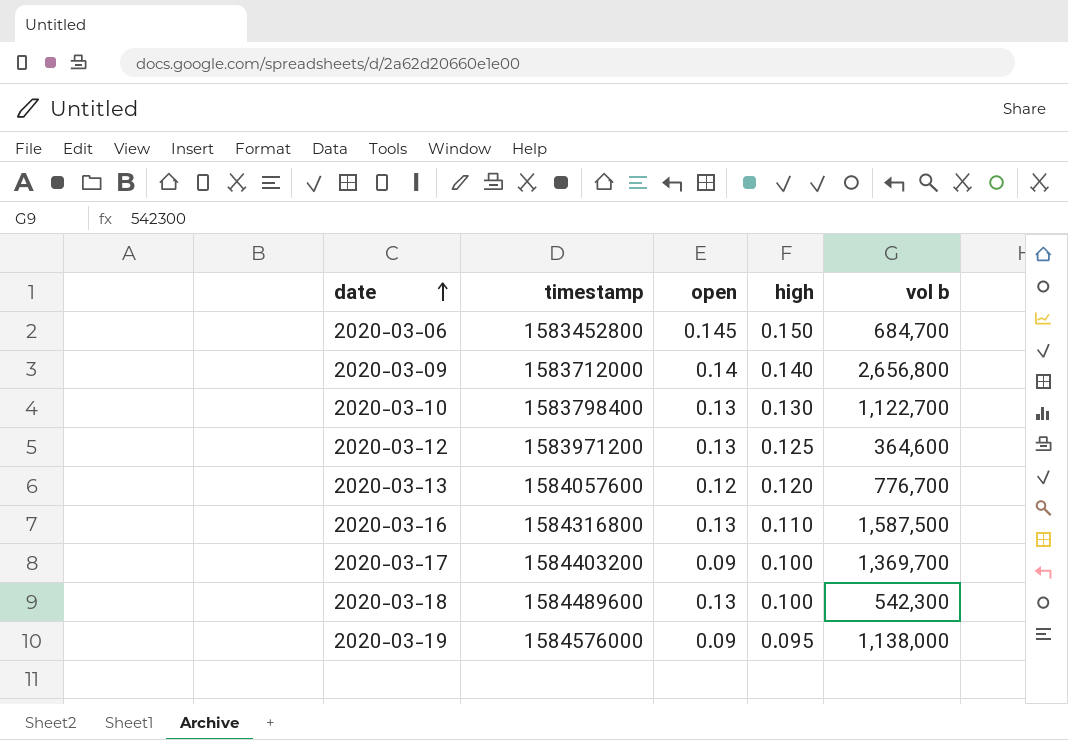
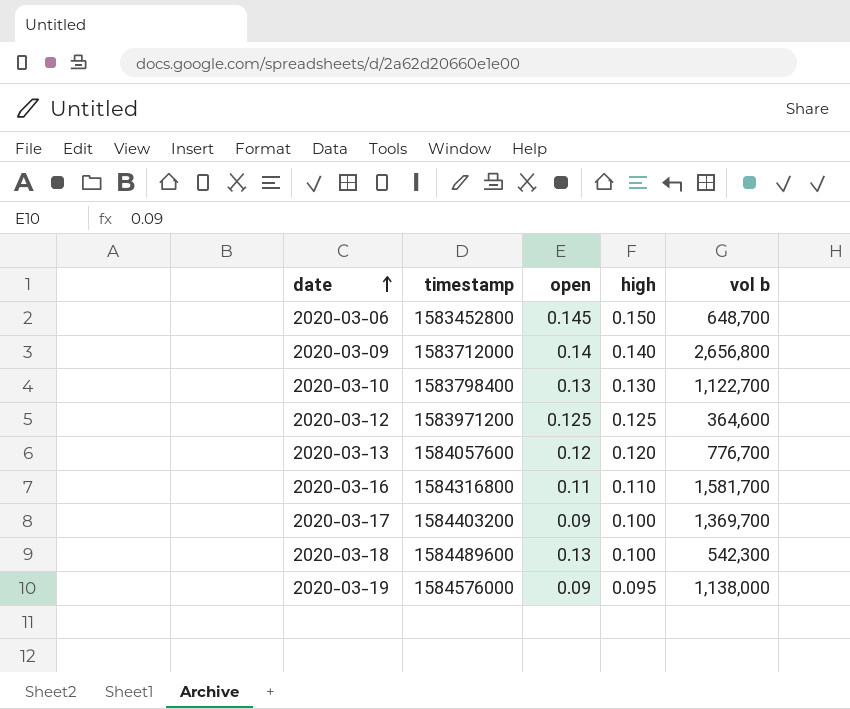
2020-03-06 | vol b: 684,700 -> 648,700
2020-03-12 | open: 0.13 -> 0.125
2020-03-16 | open: 0.13 -> 0.11
2020-03-16 | vol b: 1,587,500 -> 1,581,700

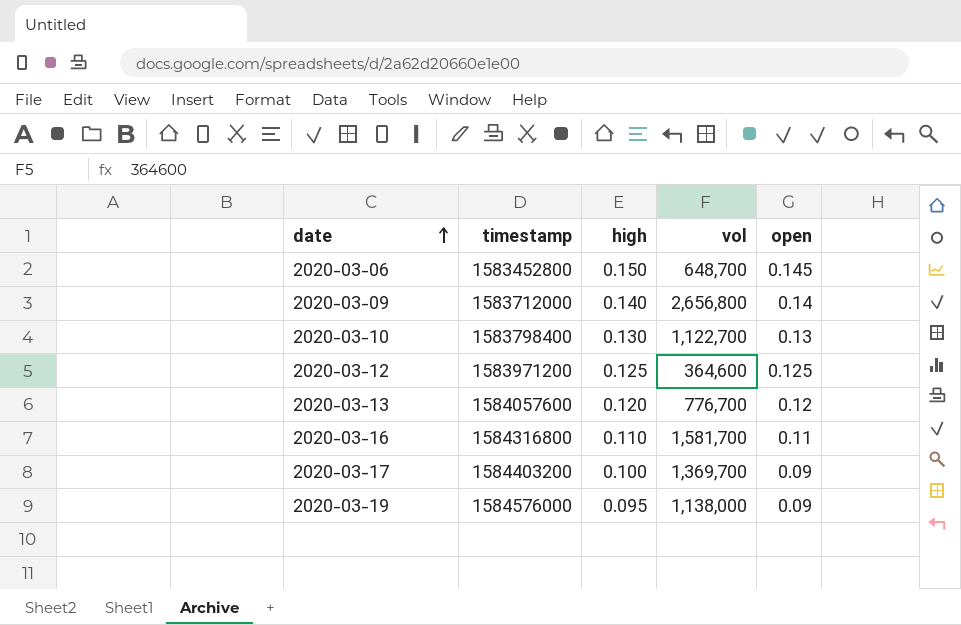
column name: vol b -> vol
column open | position: 3 -> 5
row 2020-03-18: 1584489600 | 0.13 | 0.100 | 542,300 -> none

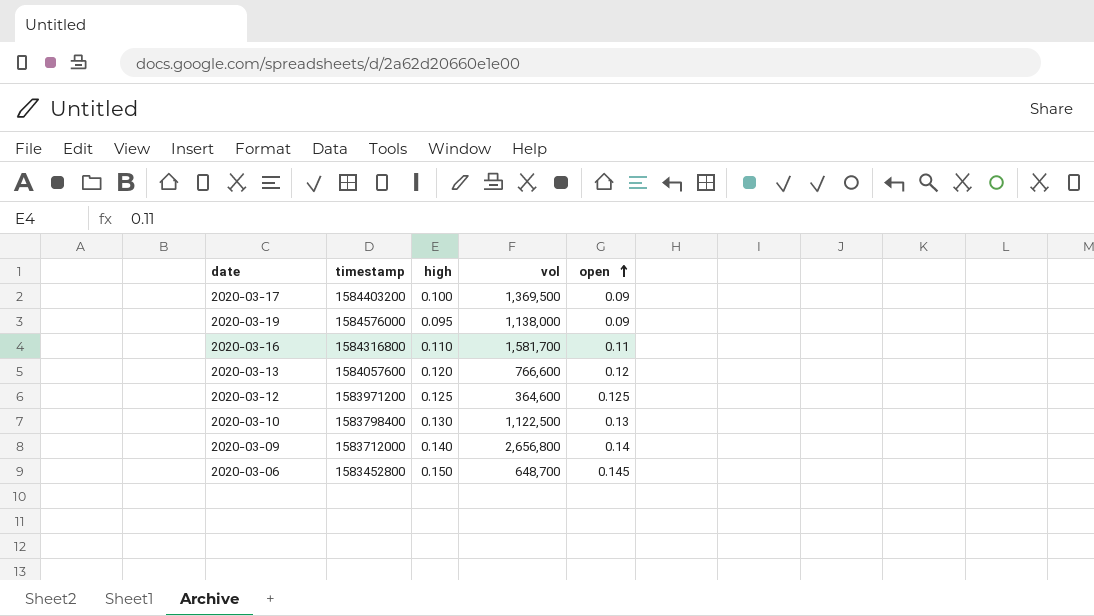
row order: date ascending -> open ascending
2020-03-17 | vol: 1,369,700 -> 1,369,500
2020-03-13 | vol: 776,700 -> 766,600
2020-03-10 | vol: 1,122,700 -> 1,122,500

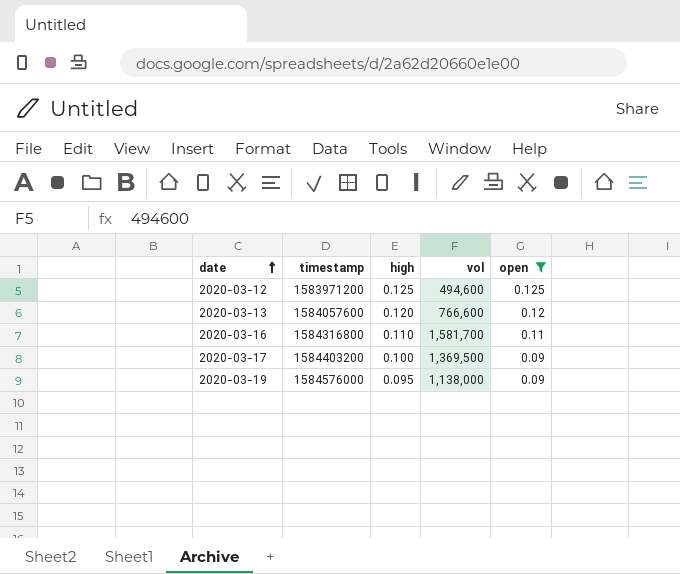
filter: none -> open <= 0.125
row order: open ascending -> date ascending
2020-03-12 | vol: 364,600 -> 494,600

